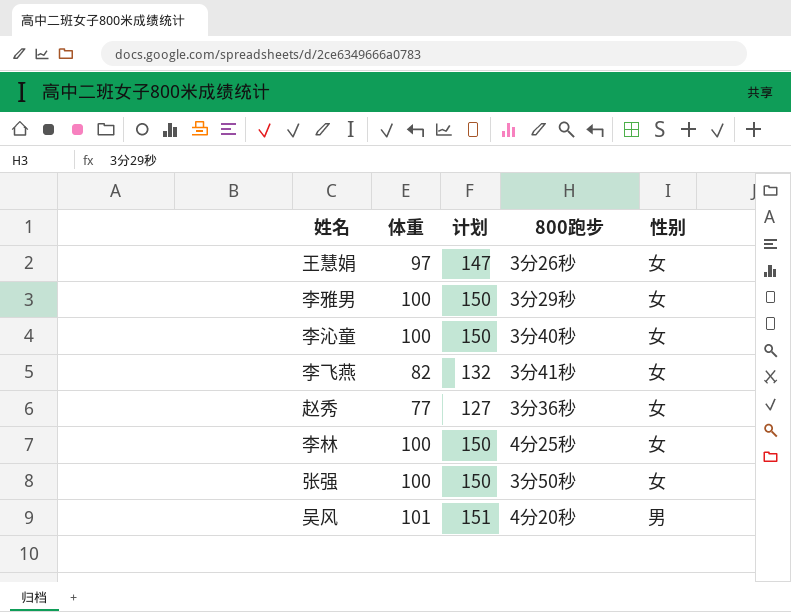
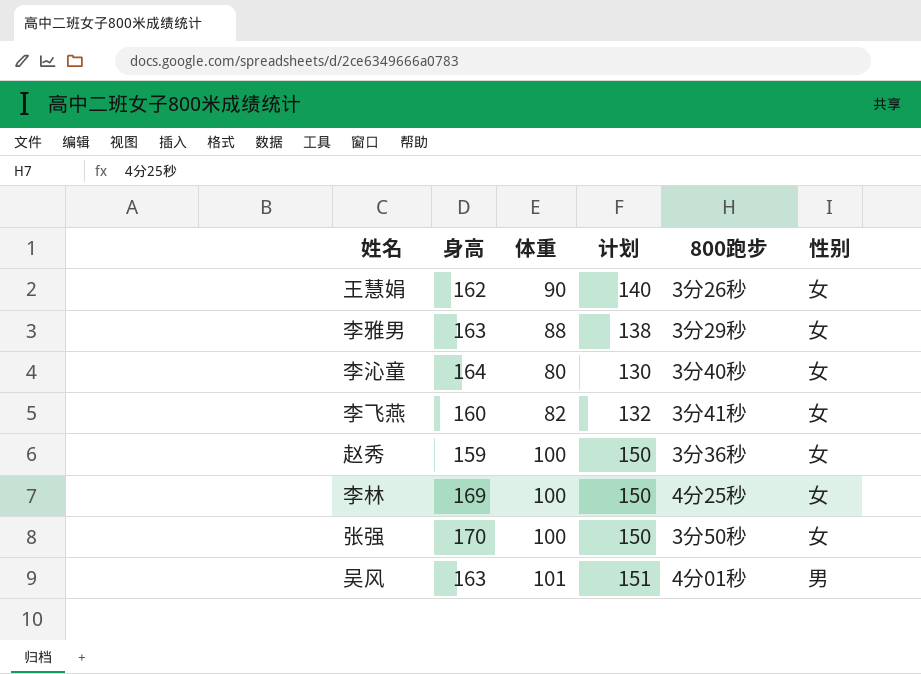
column 身高 | position: none -> 2
王慧娟 | 体重: 97 -> 90
王慧娟 | 计划: 147 -> 140
李雅男 | 体重: 100 -> 88
李雅男 | 计划: 150 -> 138
李沁童 | 体重: 100 -> 80
李沁童 | 计划: 150 -> 130
赵秀 | 体重: 77 -> 100
赵秀 | 计划: 127 -> 150
吴风 | 800跑步: 4分20秒 -> 4分01秒

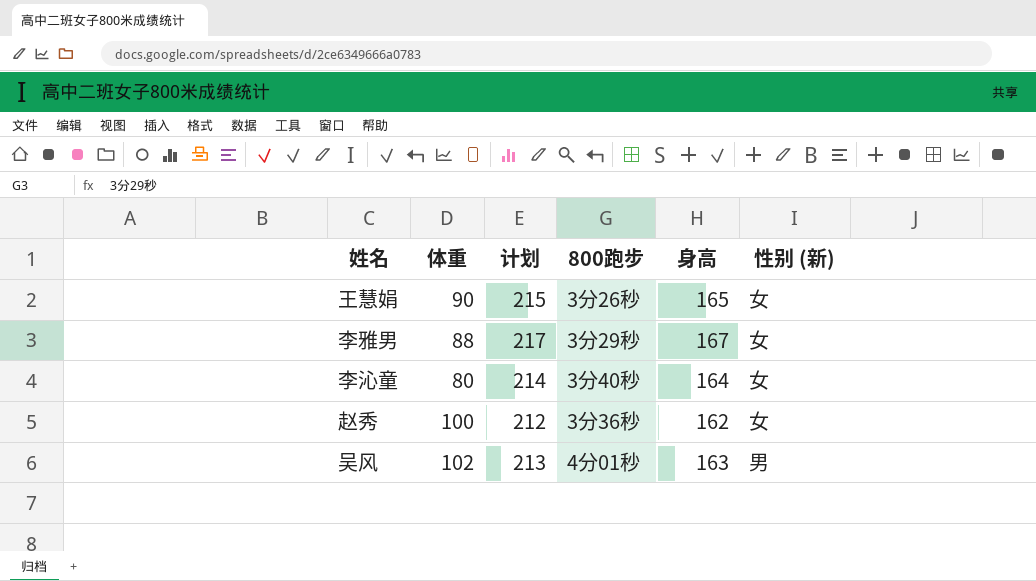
column 计划 | formula: [体重] + 50 -> [身高] + 50
column 身高 | position: 2 -> 5
column name: 性别 -> 性别 (新)
row 李飞燕: 160 | 82 | 132 | 3分41秒 | 女 -> none
row 李林: 169 | 100 | 150 | 4分25秒 | 女 -> none
row 张强: 170 | 100 | 150 | 3分50秒 | 女 -> none
王慧娟 | 身高: 162 -> 165
李雅男 | 身高: 163 -> 167
赵秀 | 身高: 159 -> 162
吴风 | 体重: 101 -> 102

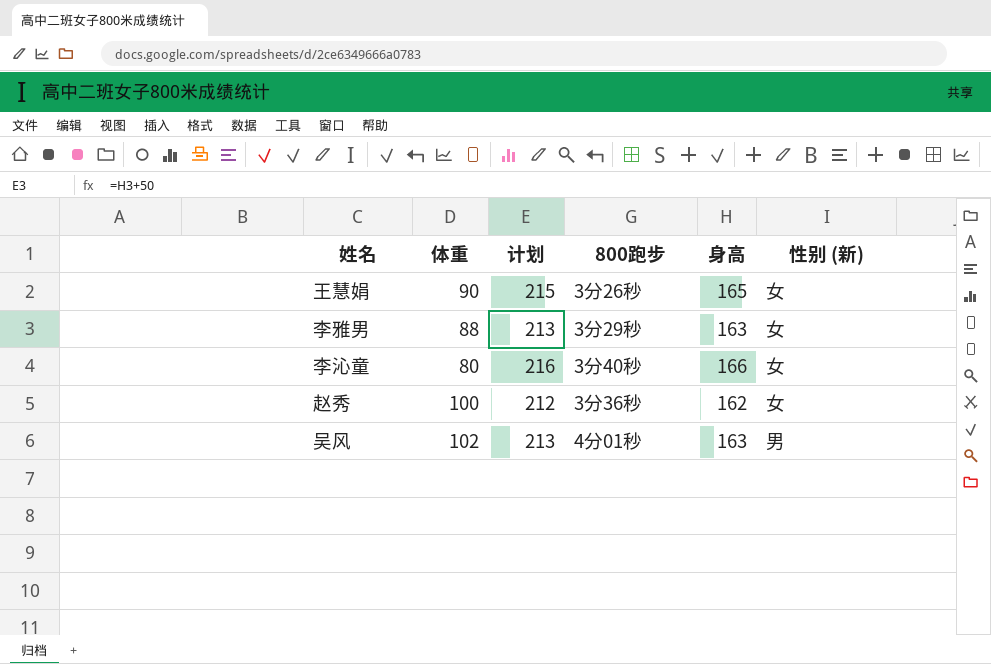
李雅男 | 计划: 217 -> 213
李雅男 | 身高: 167 -> 163
李沁童 | 计划: 214 -> 216
李沁童 | 身高: 164 -> 166

